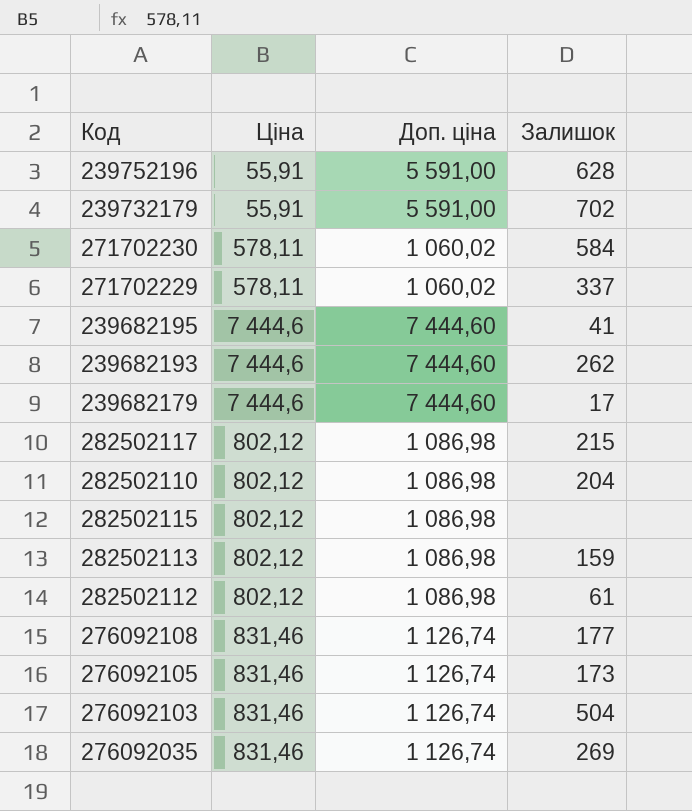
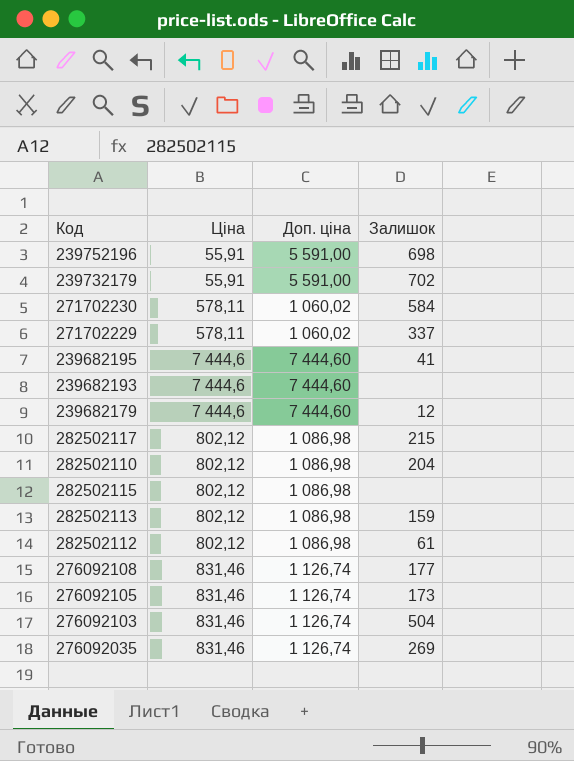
239752196 | Залишок: 628 -> 698
239682193 | Залишок: 262 -> none
239682179 | Залишок: 17 -> 12

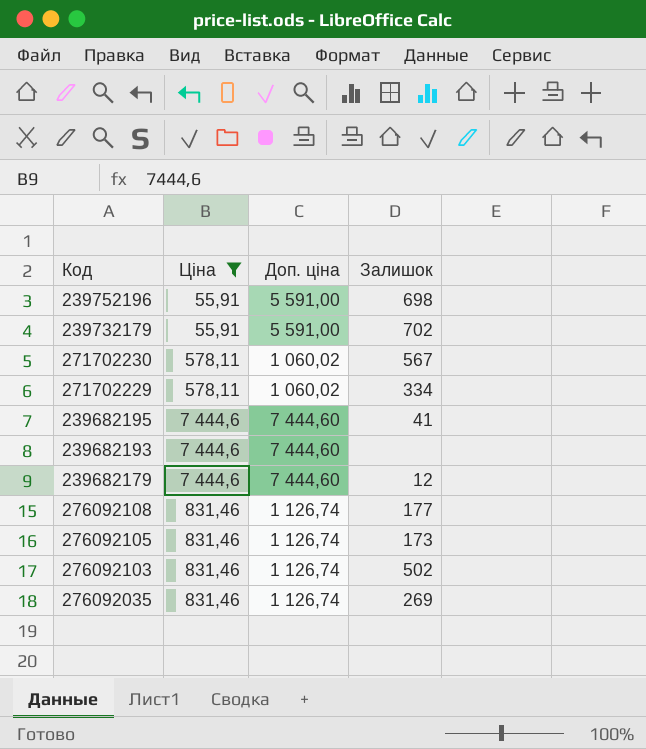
filter: none -> Ціна != 802,12
271702230 | Залишок: 584 -> 567
271702229 | Залишок: 337 -> 334
276092103 | Залишок: 504 -> 502

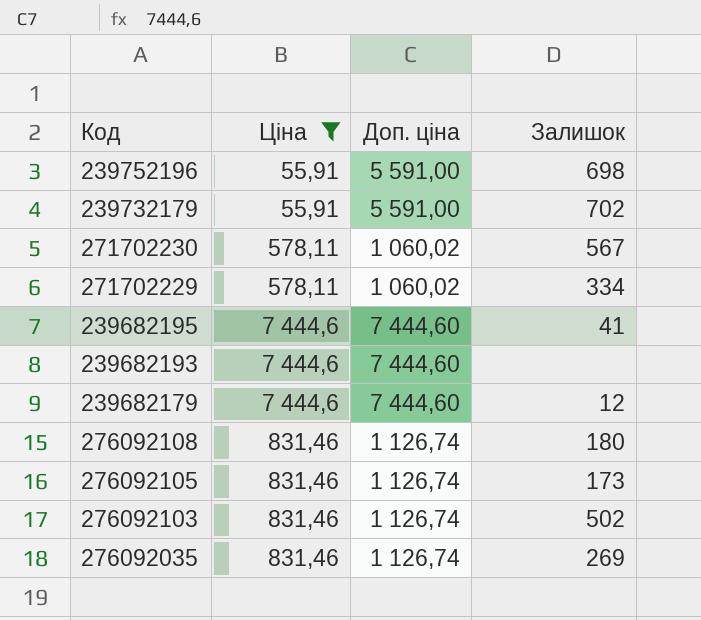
276092108 | Залишок: 177 -> 180

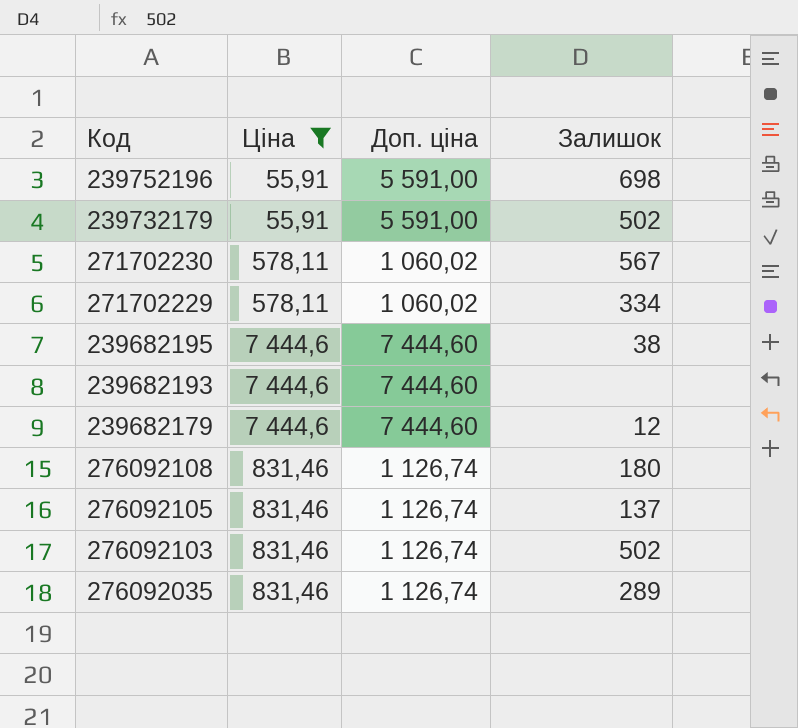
239732179 | Залишок: 702 -> 502
239682195 | Залишок: 41 -> 38
276092105 | Залишок: 173 -> 137
276092035 | Залишок: 269 -> 289

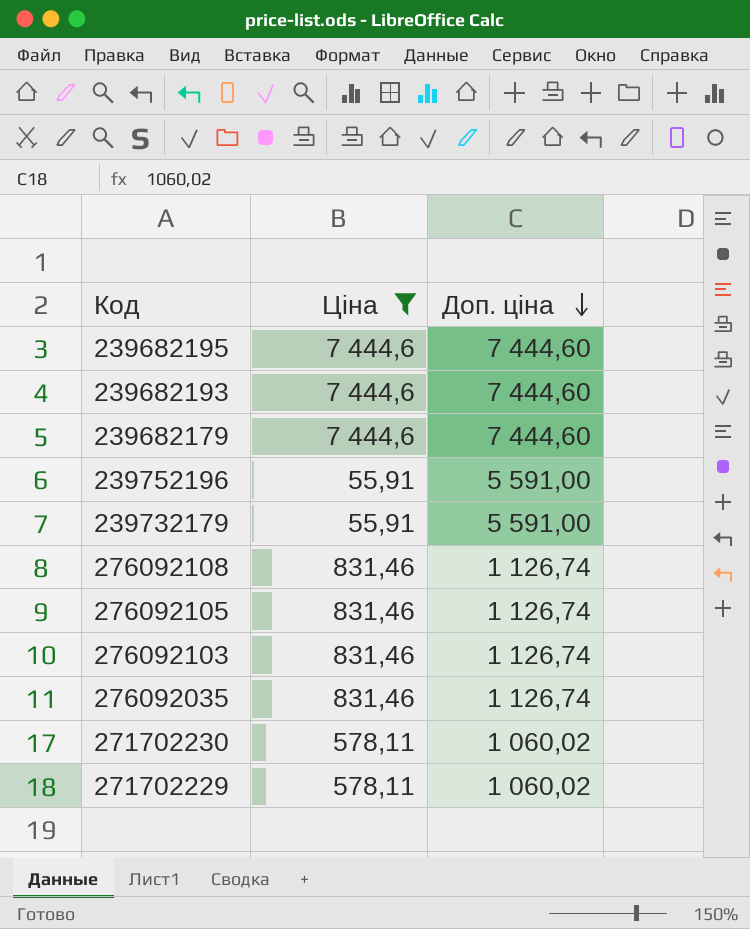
row order: none -> Доп. ціна descending
column Залишок | position: 4 -> none

